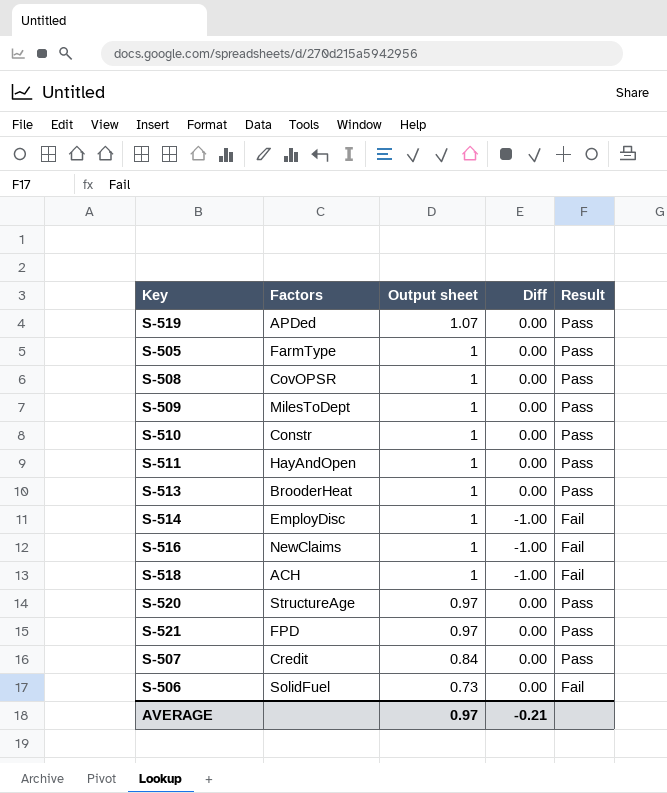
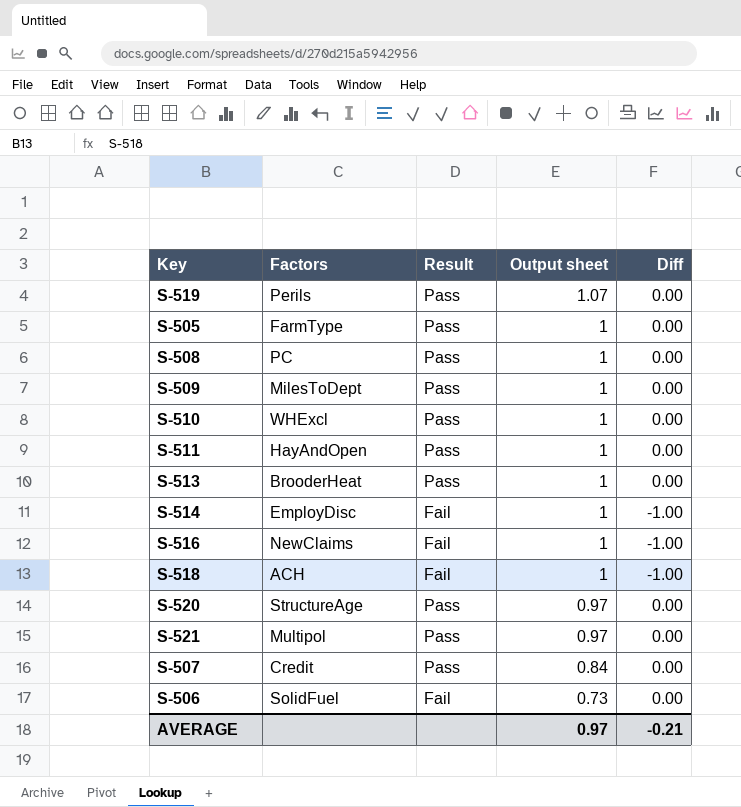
column Result | position: 5 -> 3
S-519 | Factors: APDed -> Perils
S-508 | Factors: CovOPSR -> PC
S-510 | Factors: Constr -> WHExcl
S-521 | Factors: FPD -> Multipol

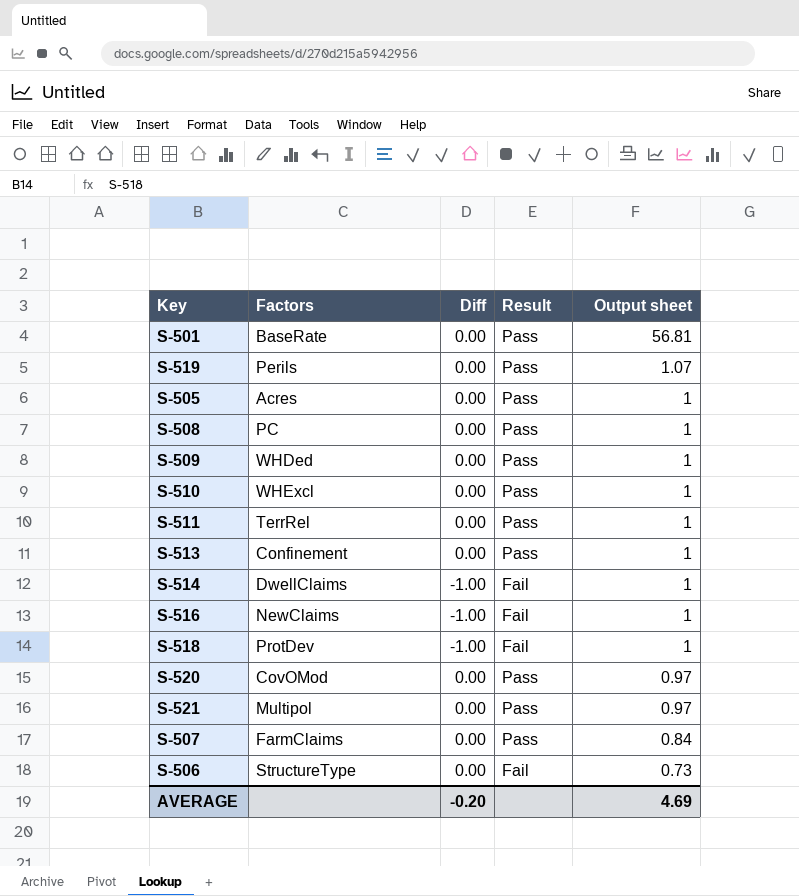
column Diff | position: 5 -> 3
row S-501: none -> BaseRate | 0.00 | Pass | 56.81
S-505 | Factors: FarmType -> Acres
S-509 | Factors: MilesToDept -> WHDed
S-511 | Factors: HayAndOpen -> TerrRel
S-513 | Factors: BrooderHeat -> Confinement
S-514 | Factors: EmployDisc -> DwellClaims
S-518 | Factors: ACH -> ProtDev
S-520 | Factors: StructureAge -> CovOMod
S-507 | Factors: Credit -> FarmClaims
S-506 | Factors: SolidFuel -> StructureType
AVERAGE | Diff: -0.21 -> -0.20
AVERAGE | Output sheet: 0.97 -> 4.69

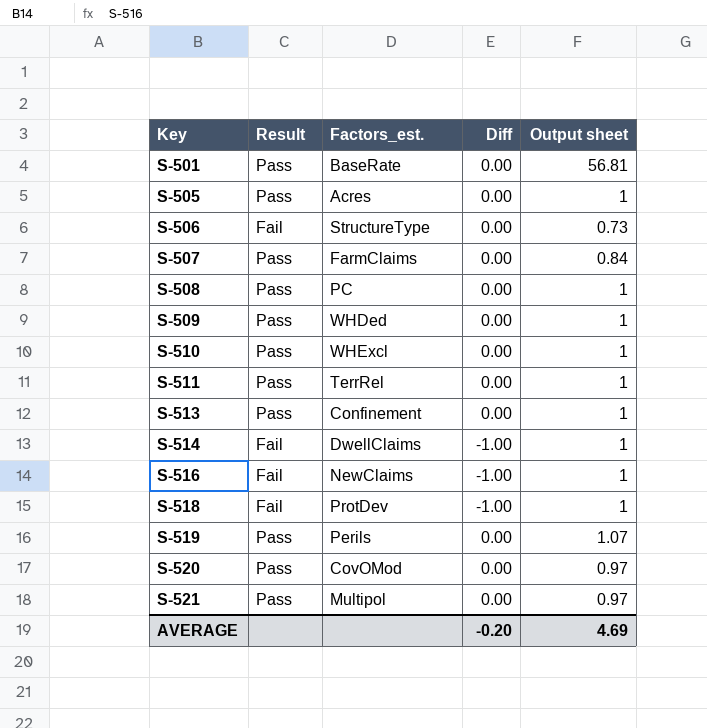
row order: Output sheet descending -> Key ascending
column Result | position: 4 -> 2
column name: Factors -> Factors_est.

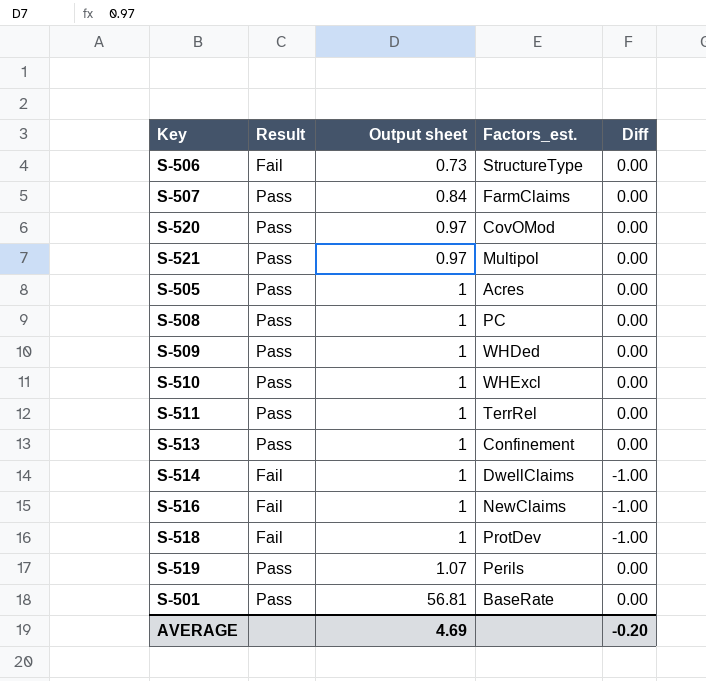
row order: Key ascending -> Output sheet ascending
column Output sheet | position: 5 -> 3

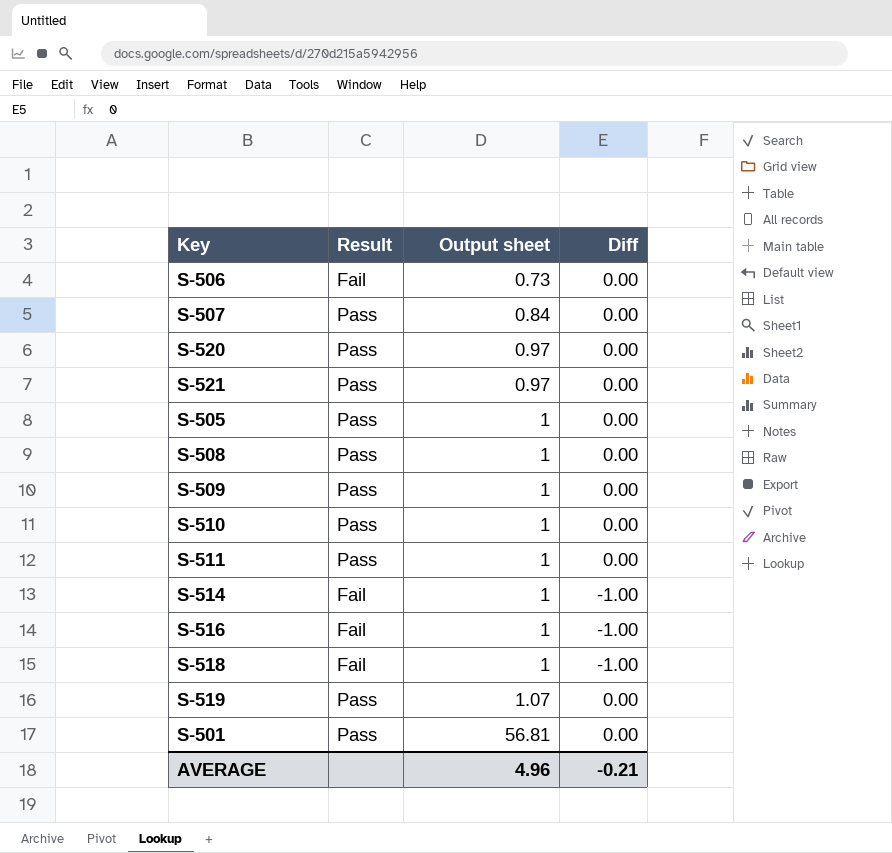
column Factors_est. | position: 4 -> none
row S-513: Pass | 1 | Confinement | 0.00 -> none
AVERAGE | Output sheet: 4.69 -> 4.96
AVERAGE | Diff: -0.20 -> -0.21

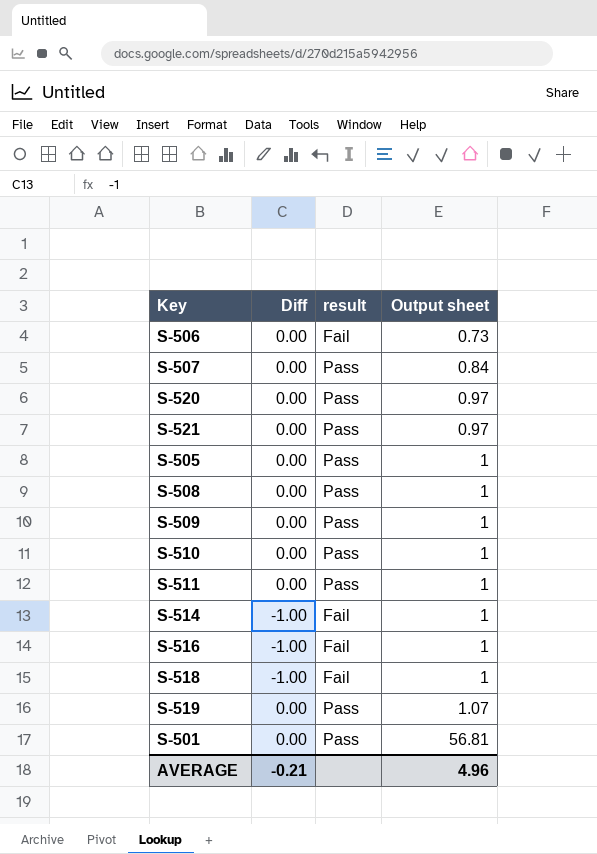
column Diff | position: 4 -> 2
column name: Result -> result

